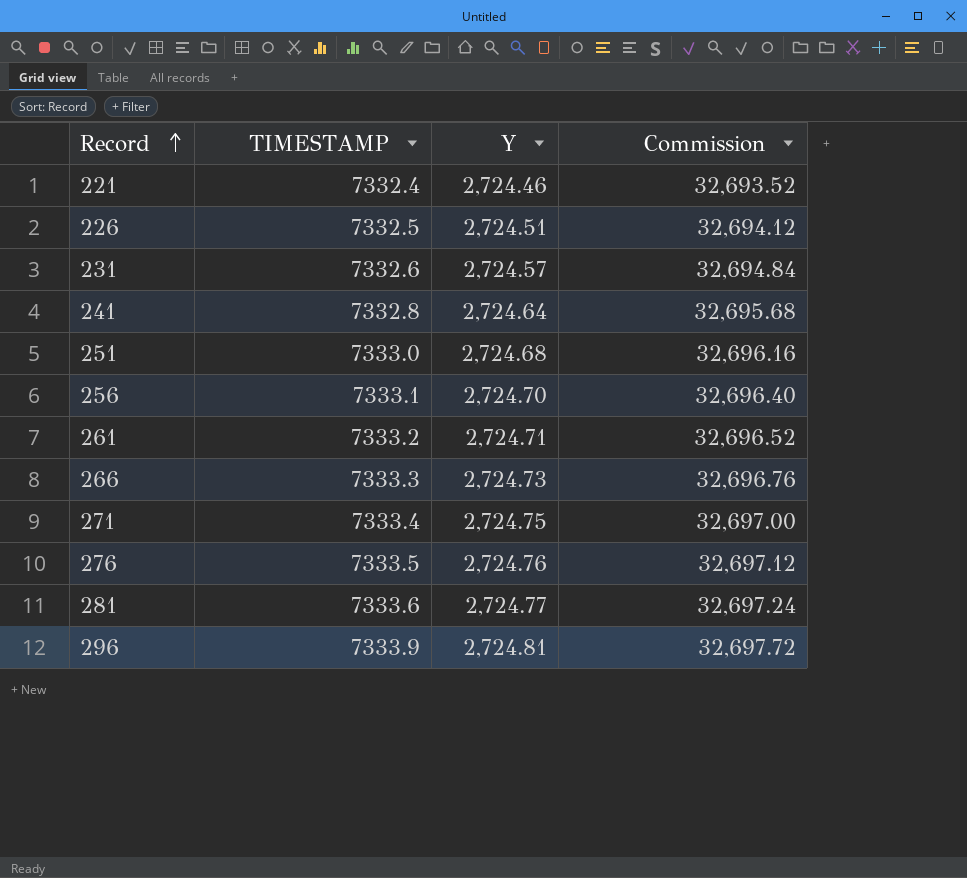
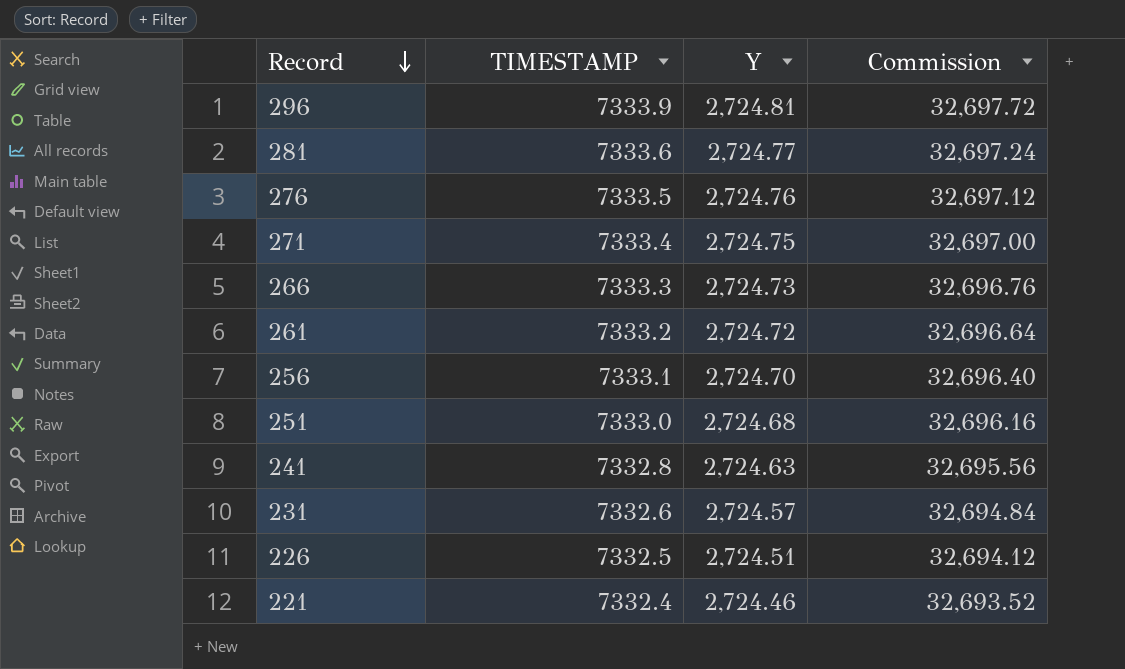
row order: Record ascending -> Record descending
261 | Y: 2,724.71 -> 2,724.72
261 | Commission: 32,696.52 -> 32,696.64
241 | Y: 2,724.64 -> 2,724.63
241 | Commission: 32,695.68 -> 32,695.56

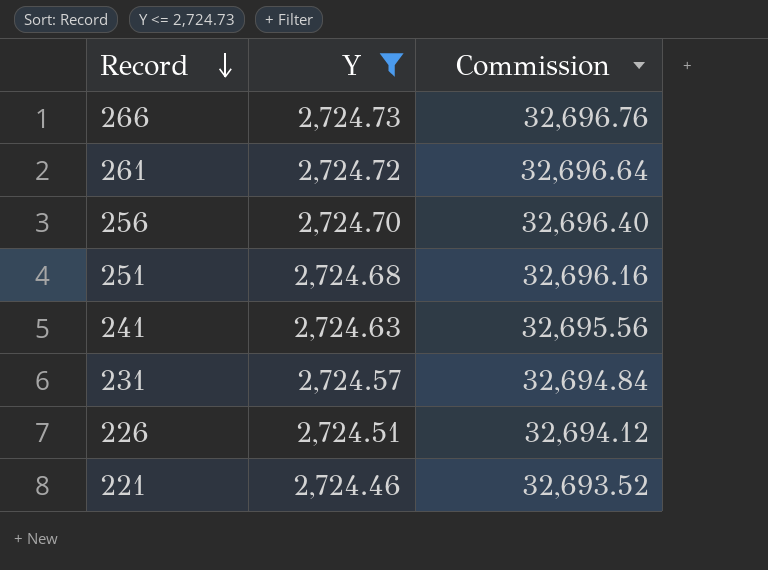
filter: none -> Y <= 2,724.73
column TIMESTAMP | position: 2 -> none

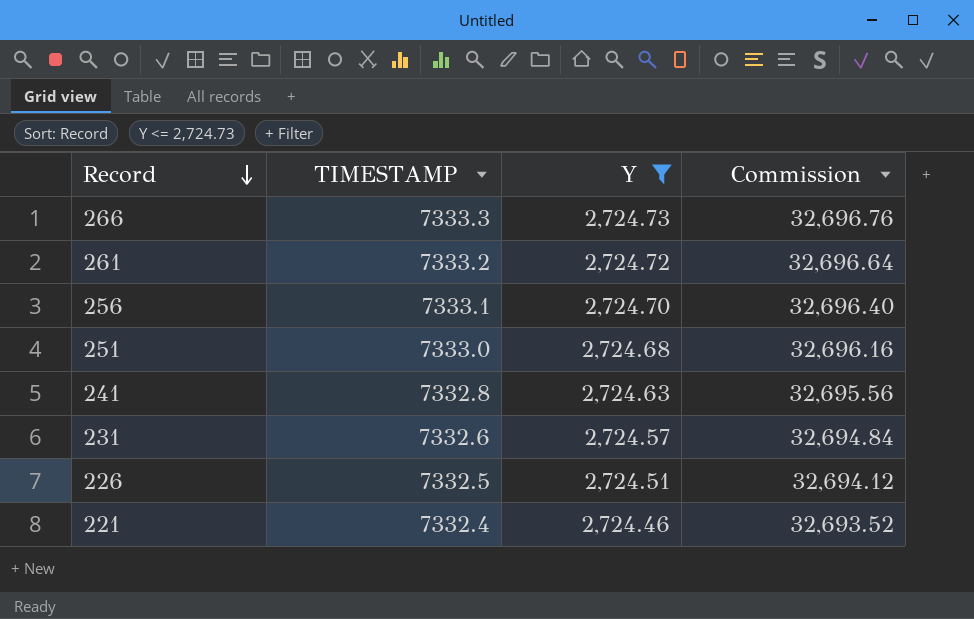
column TIMESTAMP | position: none -> 2

